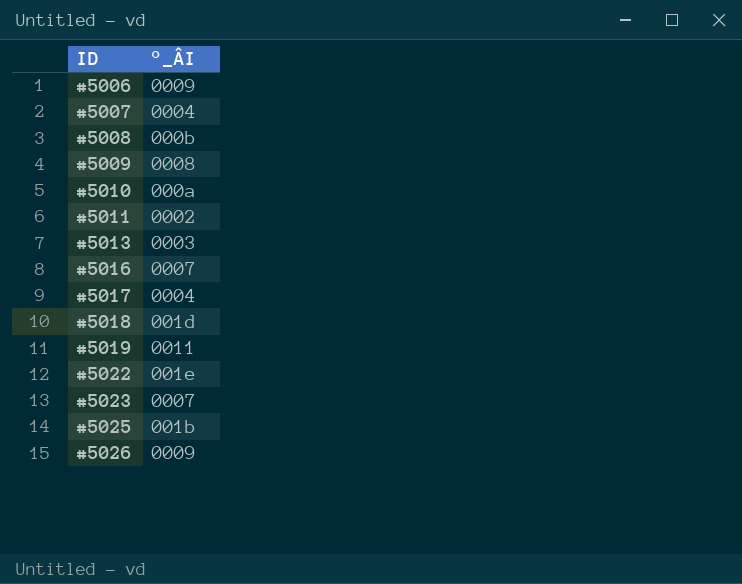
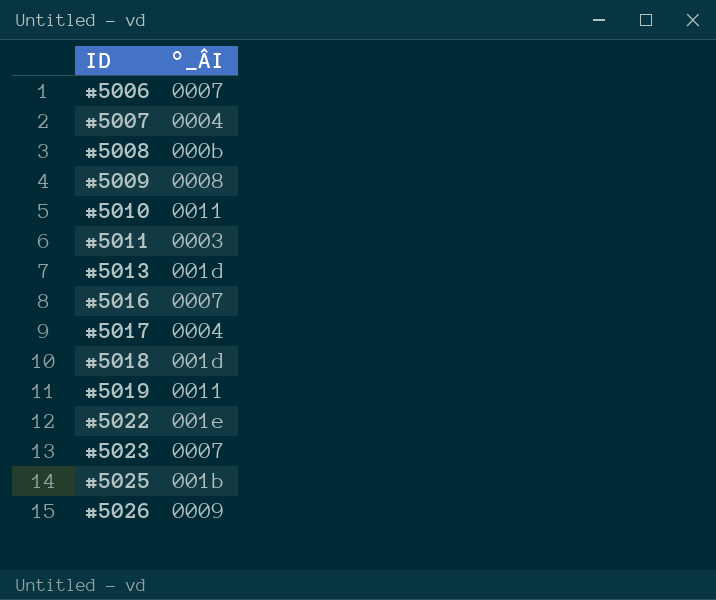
#5006 | °_ÂI: 0009 -> 0007
#5010 | °_ÂI: 000a -> 0011
#5011 | °_ÂI: 0002 -> 0003
#5013 | °_ÂI: 0003 -> 001d

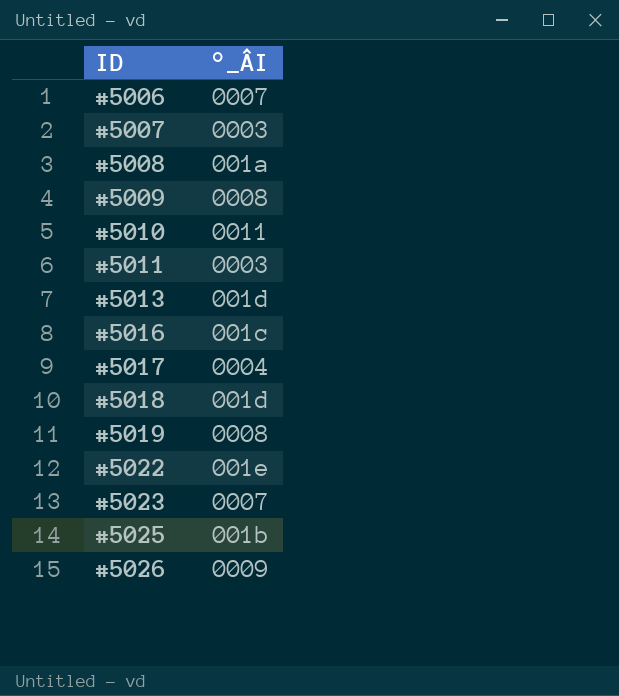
#5007 | °_ÂI: 0004 -> 0003
#5008 | °_ÂI: 000b -> 001a
#5016 | °_ÂI: 0007 -> 001c
#5019 | °_ÂI: 0011 -> 0008

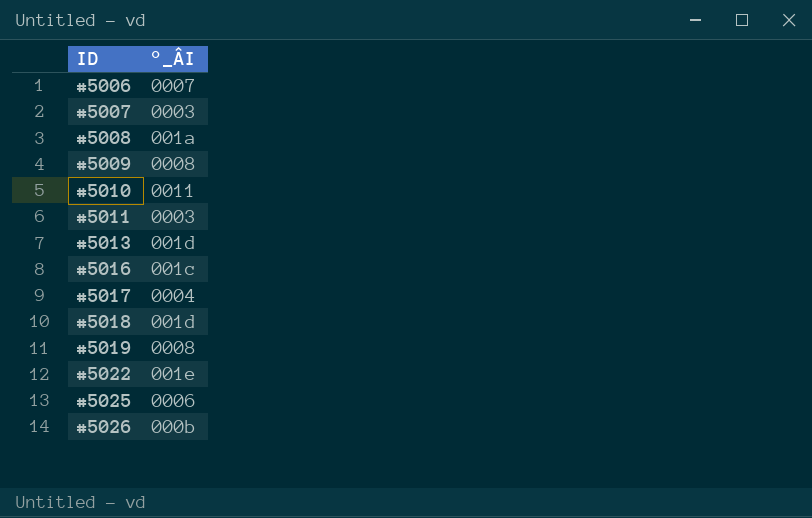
row #5023: 0007 -> none
#5025 | °_ÂI: 001b -> 0006
#5026 | °_ÂI: 0009 -> 000b

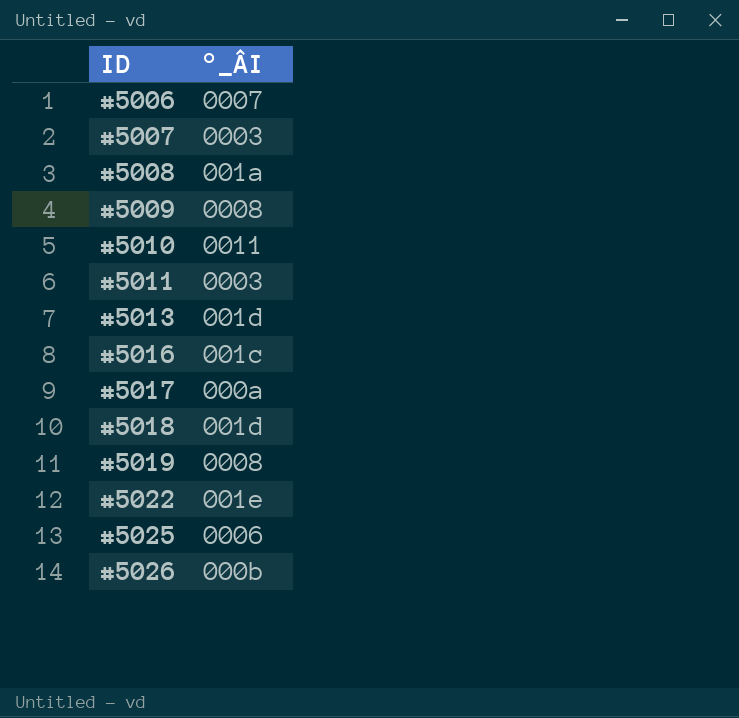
#5017 | °_ÂI: 0004 -> 000a

